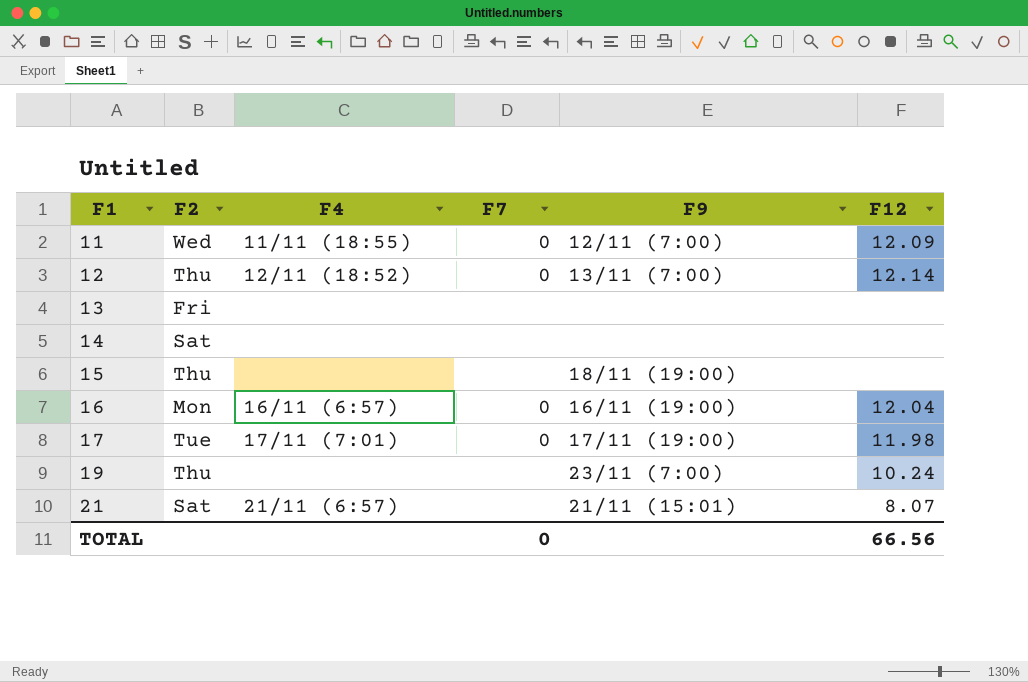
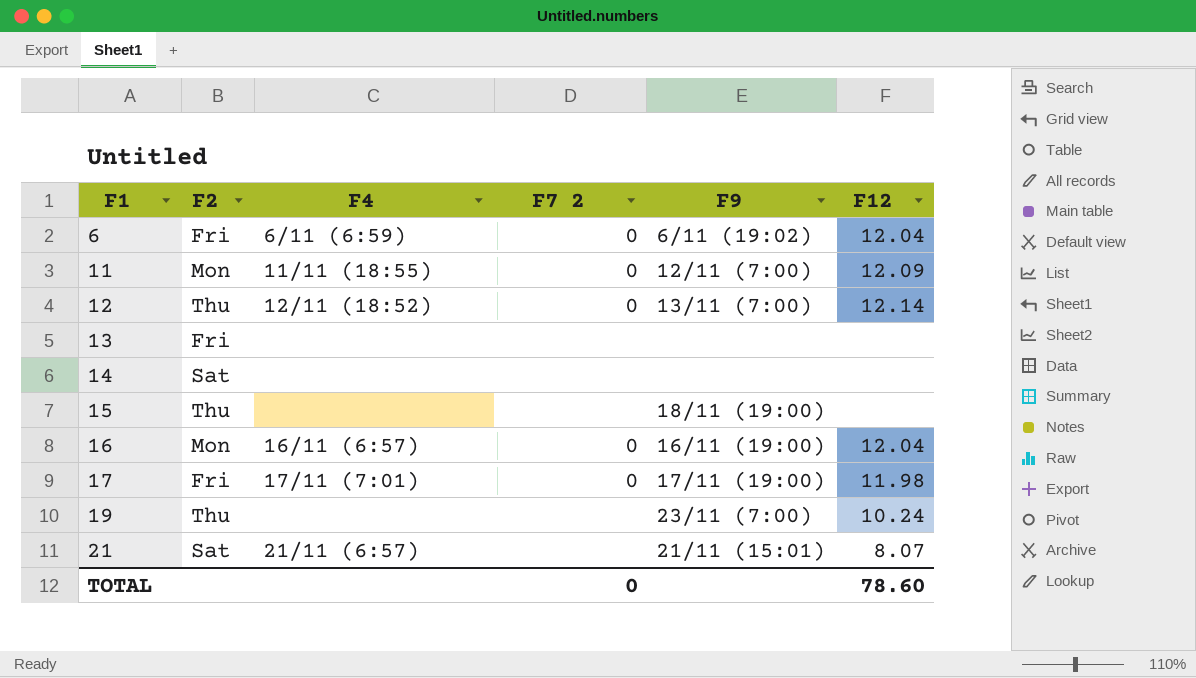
column name: F7 -> F7 2
row 6: none -> Fri | 6/11 (6:59) | 0 | 6/11 (19:02) | 12.04
11 | F2: Wed -> Mon
17 | F2: Tue -> Fri
TOTAL | F12: 66.56 -> 78.60

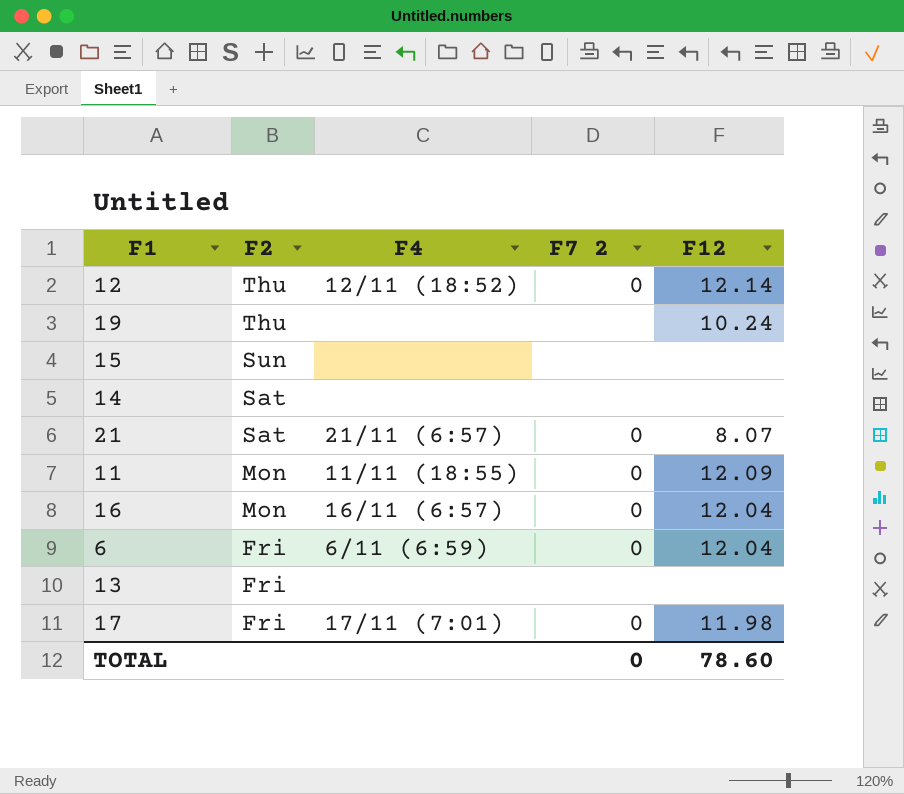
row order: F1 ascending -> F2 descending
column F9 | position: 5 -> none
15 | F2: Thu -> Sun
21 | F7 2: none -> 0

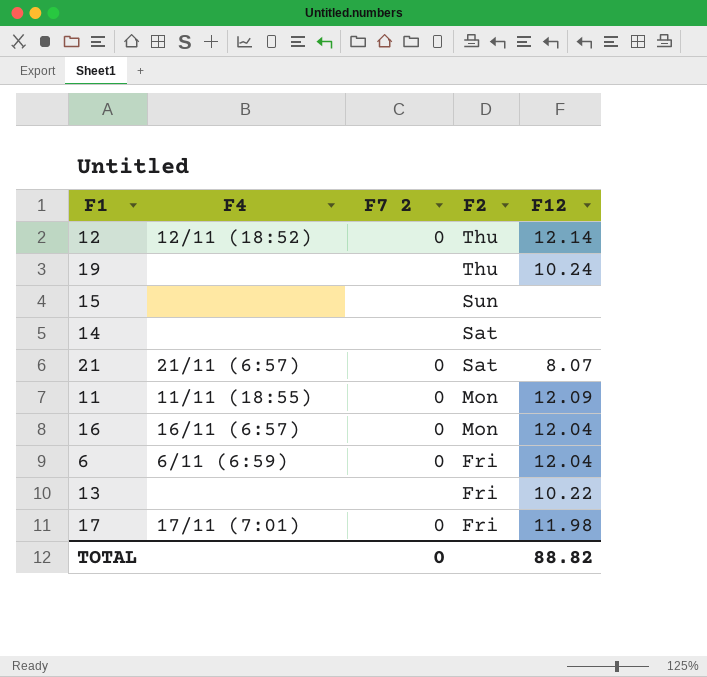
column F2 | position: 2 -> 4
13 | F12: none -> 10.22
TOTAL | F12: 78.60 -> 88.82

